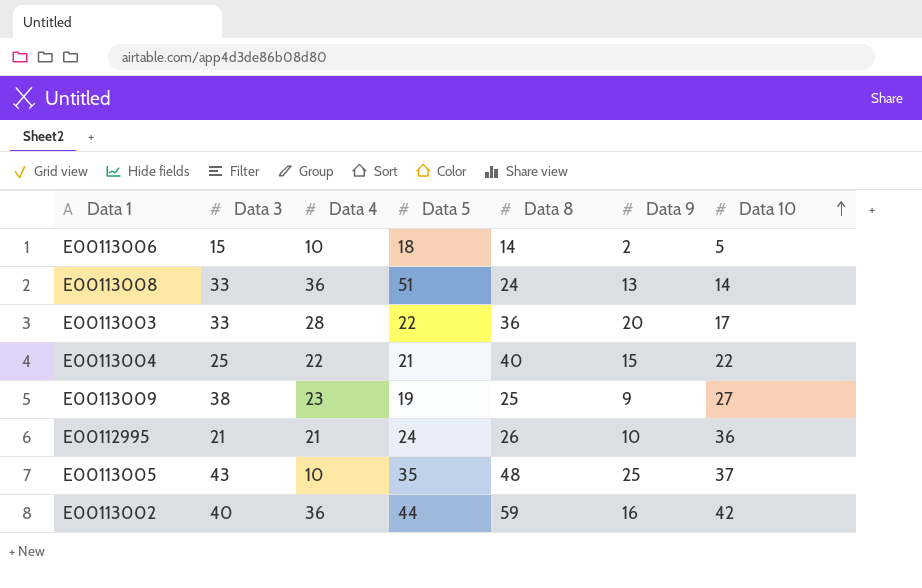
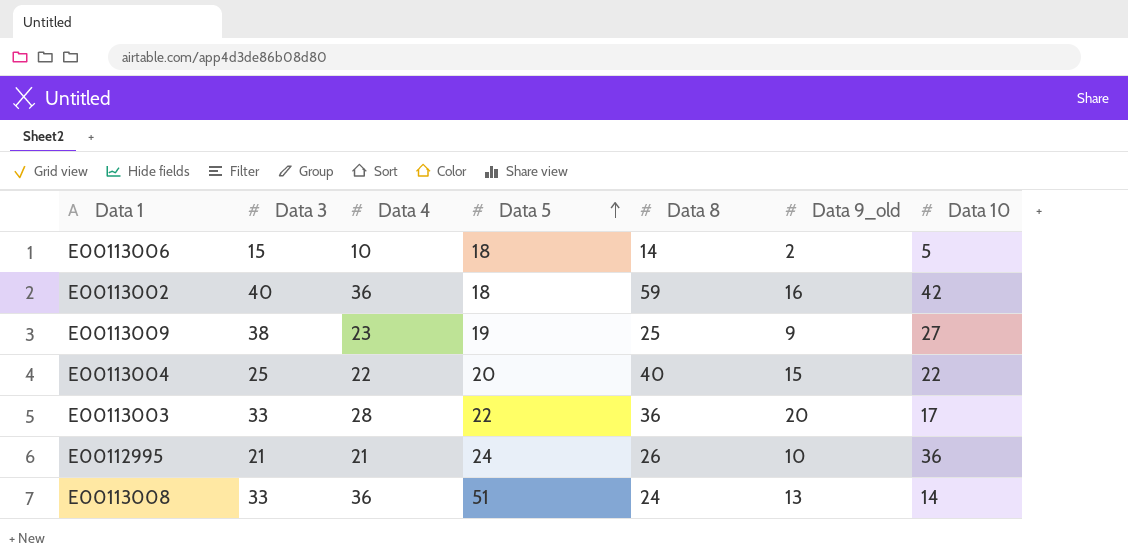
row order: Data 10 ascending -> Data 5 ascending
column name: Data 9 -> Data 9_old
row E00113005: 43 | 10 | 35 | 48 | 25 | 37 -> none
E00113002 | Data 5: 44 -> 18
E00113004 | Data 5: 21 -> 20

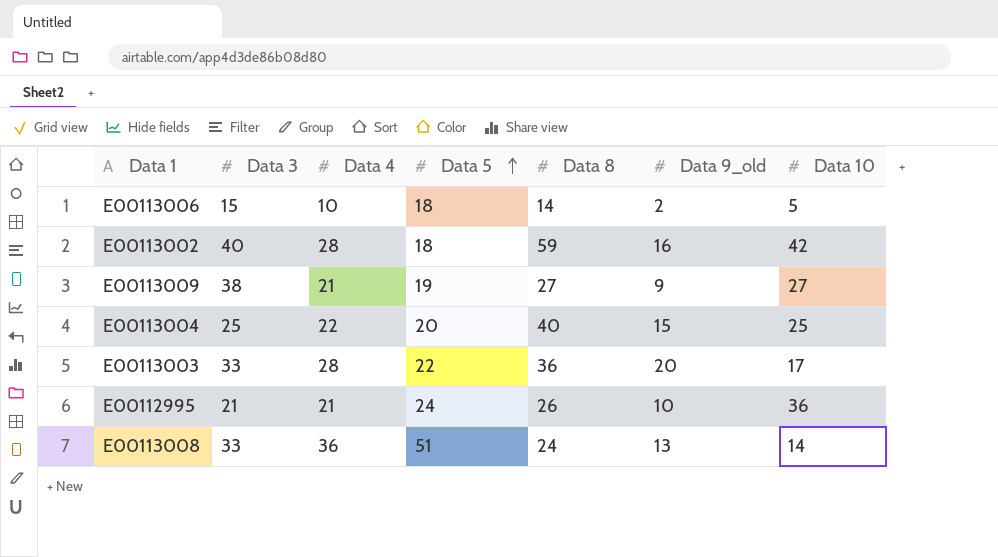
E00113002 | Data 4: 36 -> 28
E00113009 | Data 4: 23 -> 21
E00113009 | Data 8: 25 -> 27
E00113004 | Data 10: 22 -> 25

